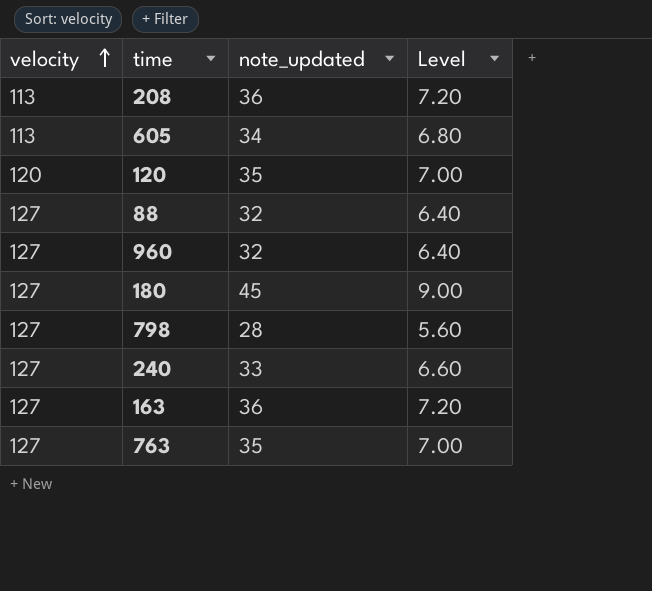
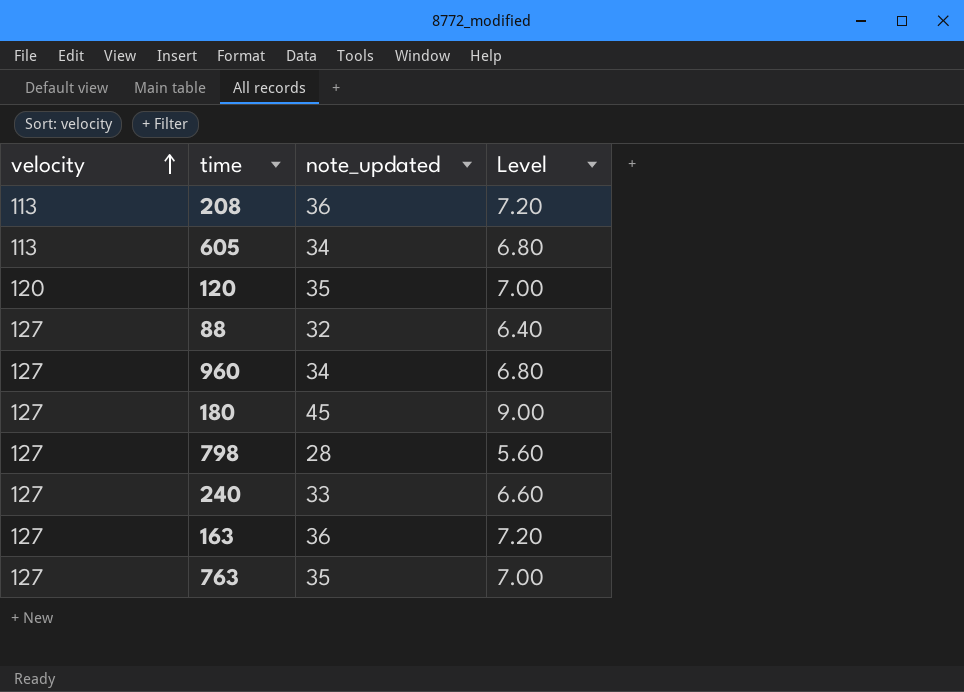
960 | note_updated: 32 -> 34
960 | Level: 6.40 -> 6.80

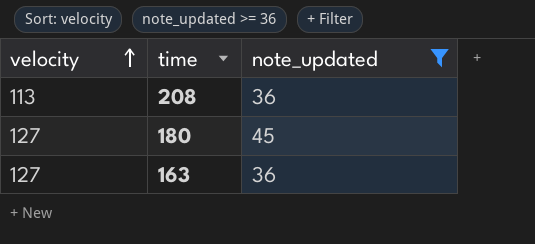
filter: none -> note_updated >= 36
column Level | formula: [note_updated] * 0.2 -> none

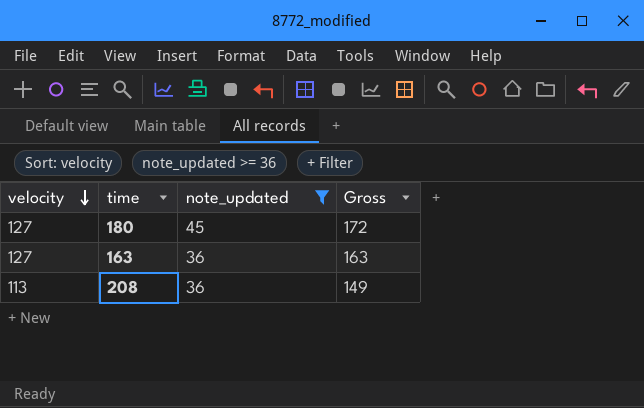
row order: velocity ascending -> velocity descending
column Gross | formula: none -> [velocity] + [note_updated]

